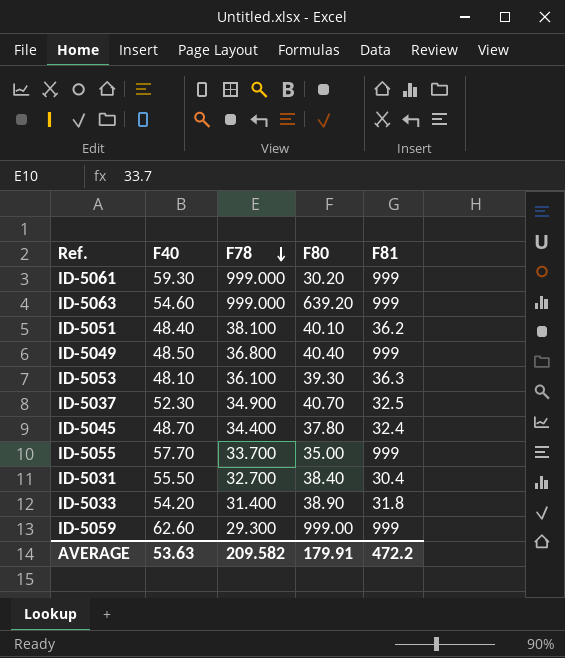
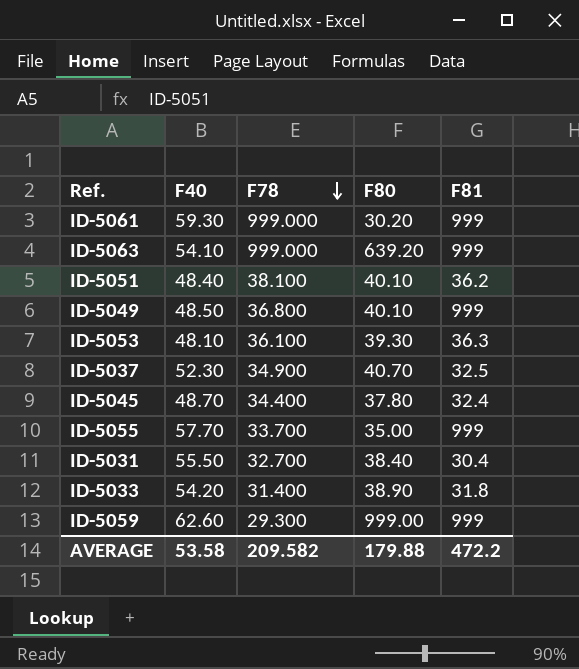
ID-5063 | F40: 54.60 -> 54.10
ID-5049 | F80: 40.40 -> 40.10
AVERAGE | F40: 53.63 -> 53.58
AVERAGE | F80: 179.91 -> 179.88

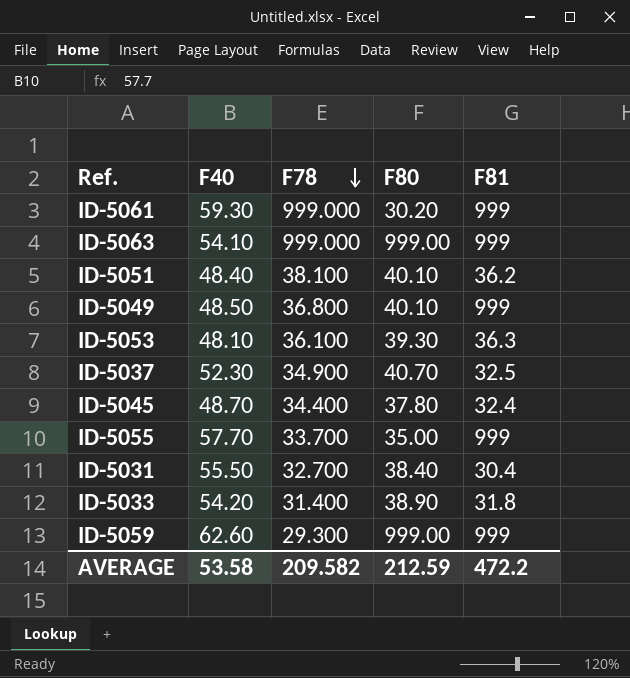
ID-5063 | F80: 639.20 -> 999.00
AVERAGE | F80: 179.88 -> 212.59

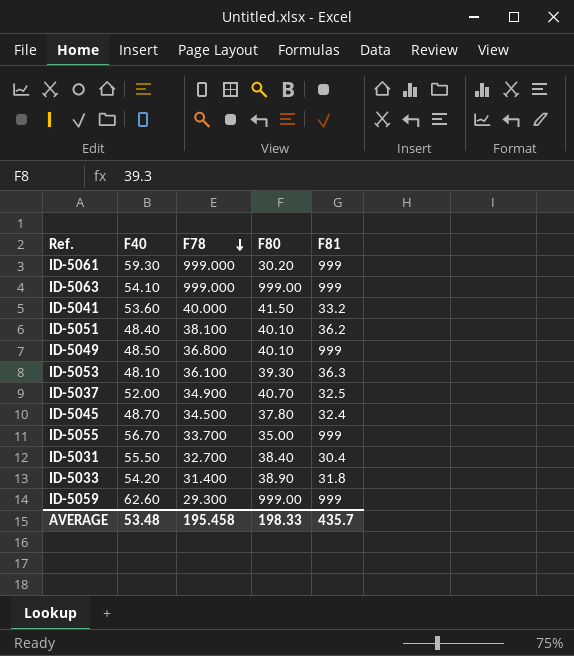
row ID-5041: none -> 53.60 | 40.000 | 41.50 | 33.2
ID-5037 | F40: 52.30 -> 52.00
ID-5045 | F78: 34.400 -> 34.500
ID-5055 | F40: 57.70 -> 56.70
AVERAGE | F40: 53.58 -> 53.48
AVERAGE | F78: 209.582 -> 195.458
AVERAGE | F80: 212.59 -> 198.33
AVERAGE | F81: 472.2 -> 435.7

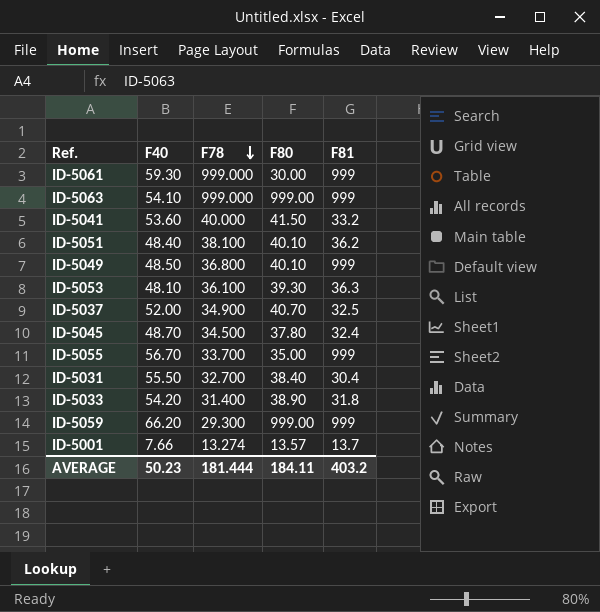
ID-5061 | F80: 30.20 -> 30.00
ID-5059 | F40: 62.60 -> 66.20
row ID-5001: none -> 7.66 | 13.274 | 13.57 | 13.7
AVERAGE | F40: 53.48 -> 50.23
AVERAGE | F78: 195.458 -> 181.444
AVERAGE | F80: 198.33 -> 184.11
AVERAGE | F81: 435.7 -> 403.2

